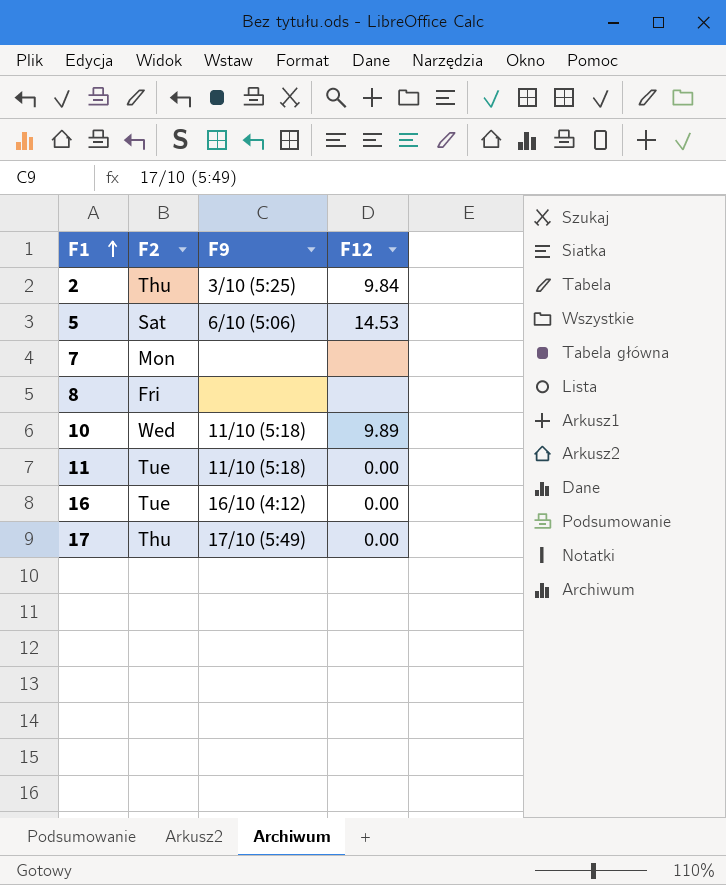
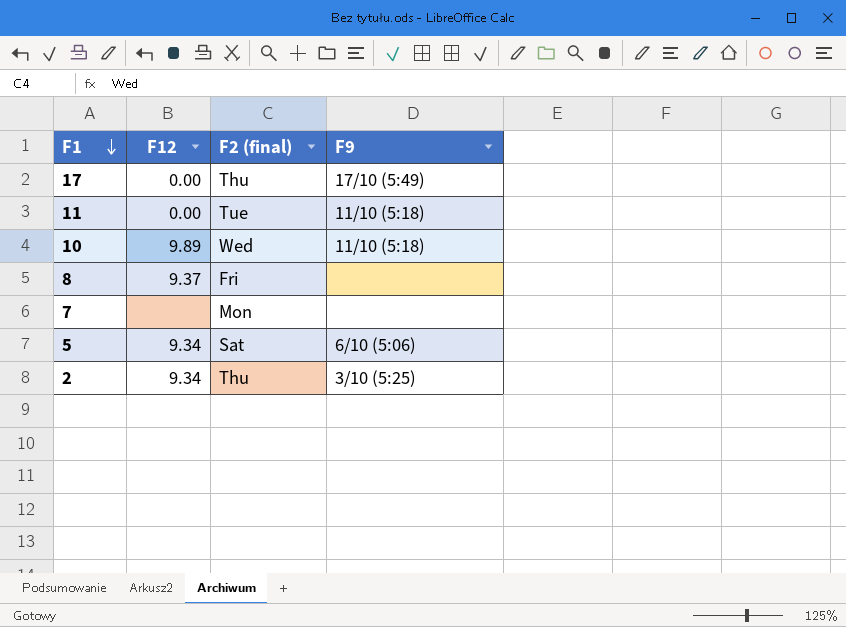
row order: F1 ascending -> F1 descending
column F12 | position: 4 -> 2
column name: F2 -> F2 (final)
row 16: Tue | 16/10 (4:12) | 0.00 -> none
8 | F12: none -> 9.37
5 | F12: 14.53 -> 9.34
2 | F12: 9.84 -> 9.34

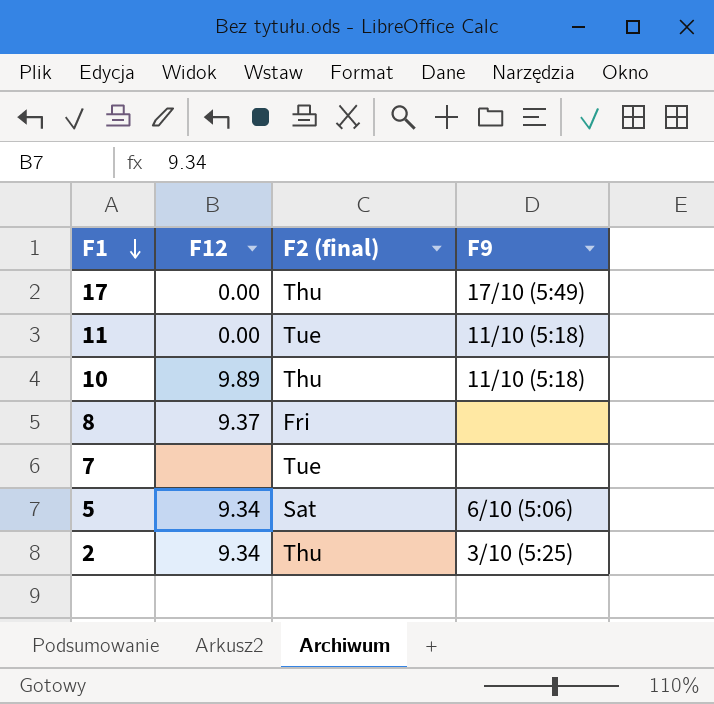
10 | F2 (final): Wed -> Thu
7 | F2 (final): Mon -> Tue

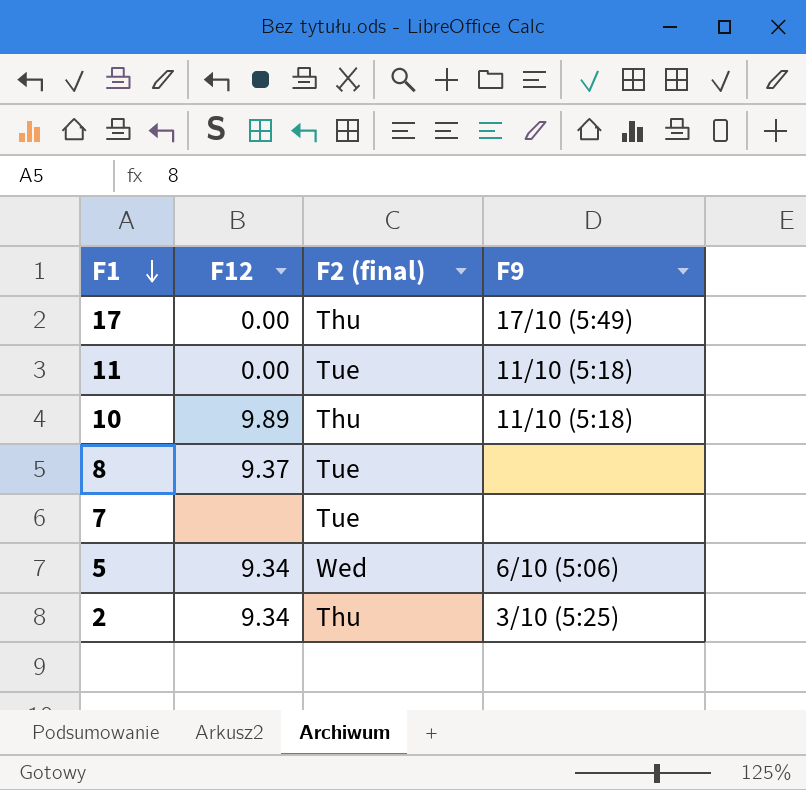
8 | F2 (final): Fri -> Tue
5 | F2 (final): Sat -> Wed

